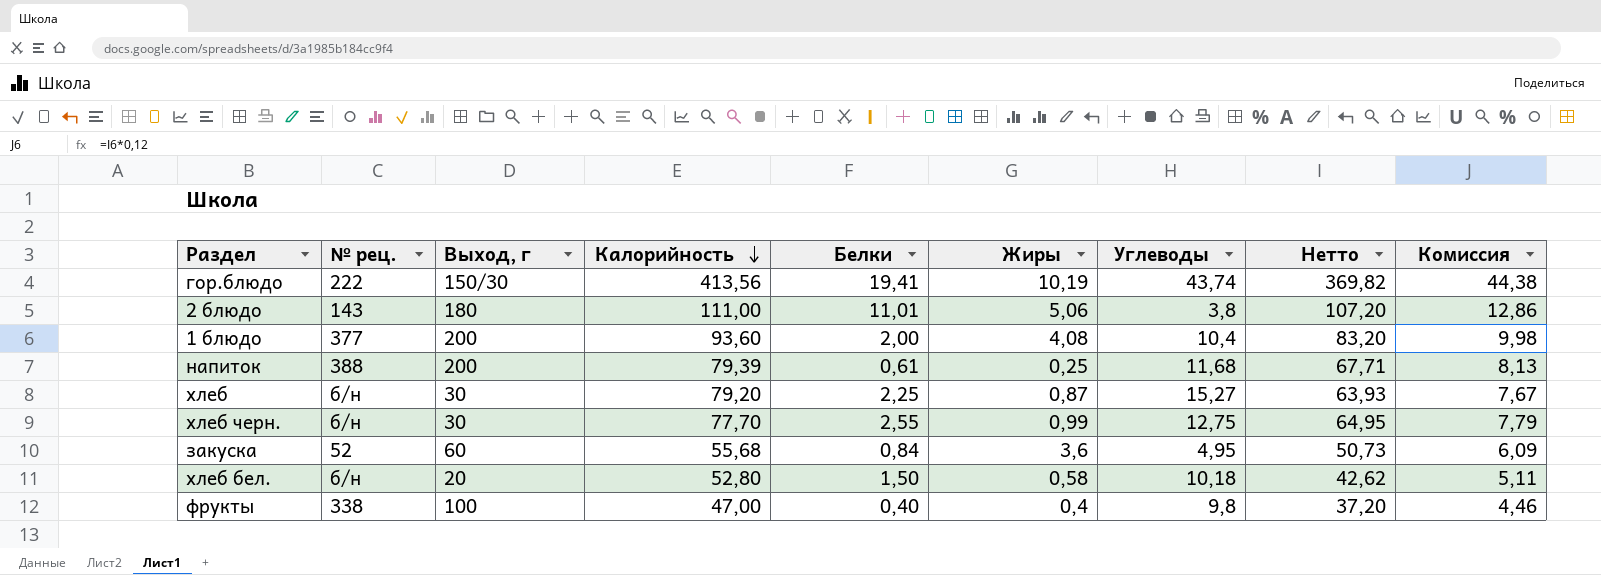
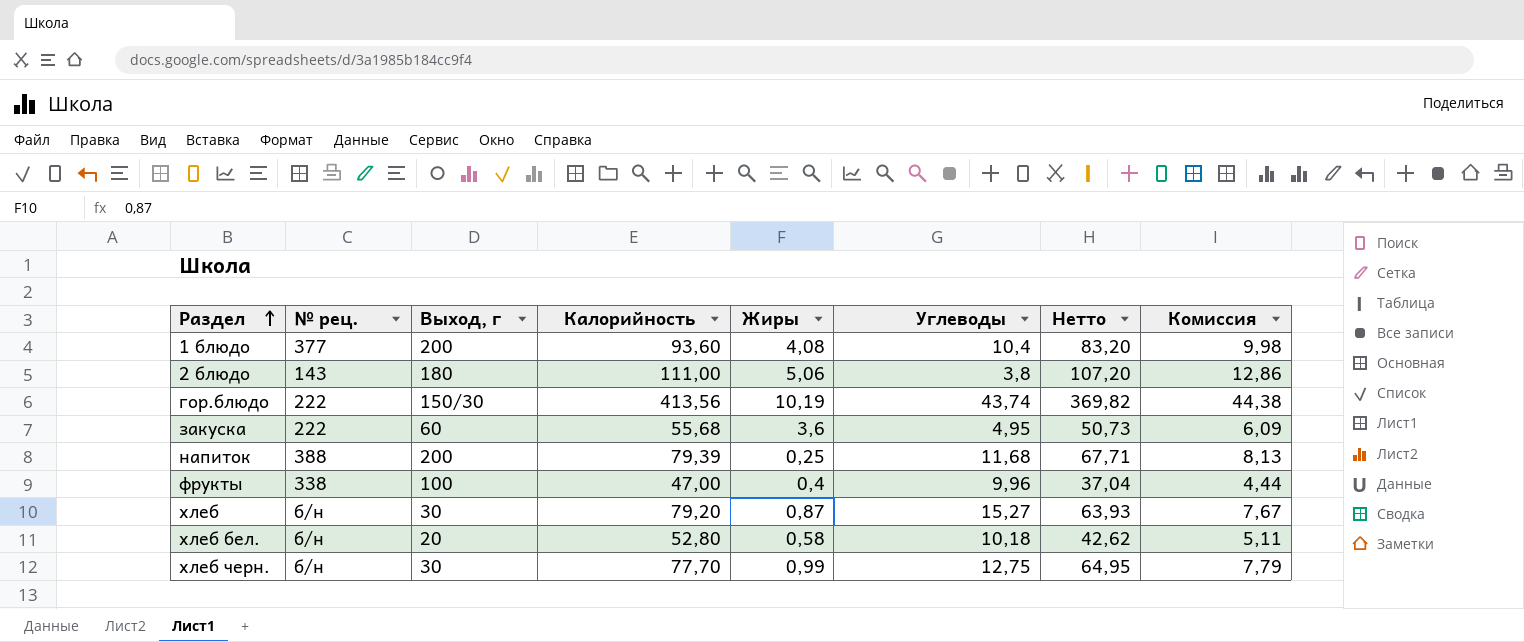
row order: Калорийность descending -> Раздел ascending
column Белки | position: 5 -> none
закуска | № рец.: 52 -> 222
фрукты | Углеводы: 9,8 -> 9,96
фрукты | Нетто: 37,20 -> 37,04
фрукты | Комиссия: 4,46 -> 4,44

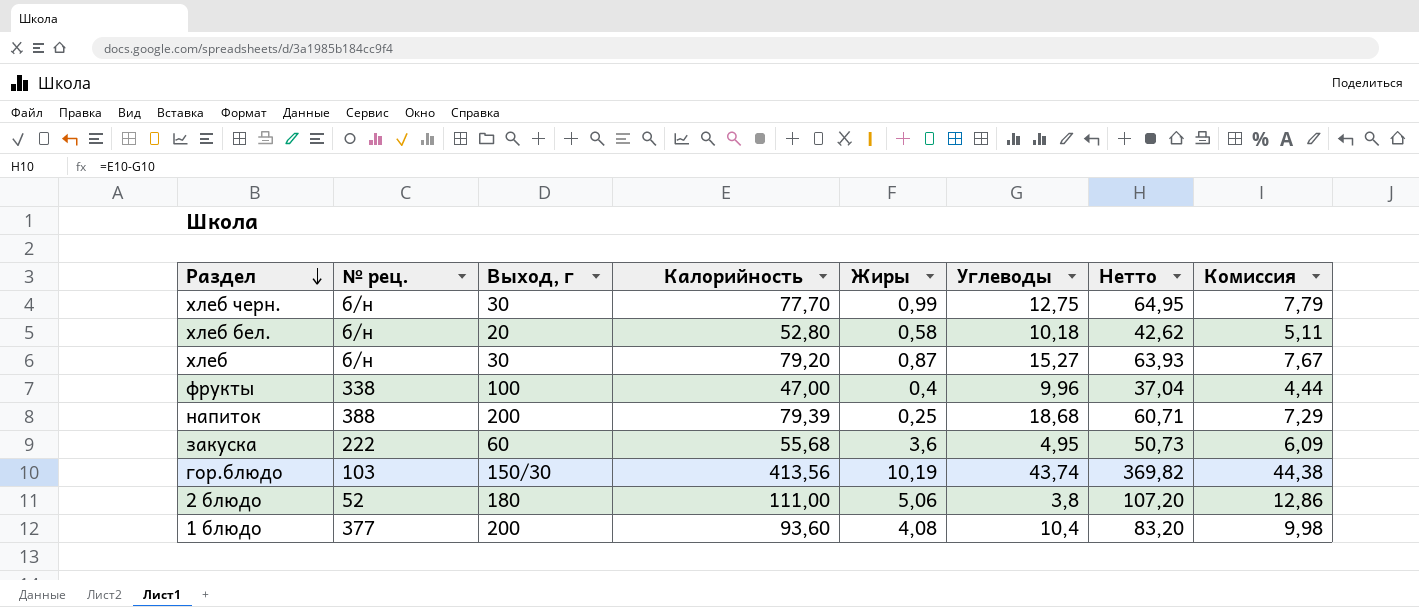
row order: Раздел ascending -> Раздел descending
напиток | Углеводы: 11,68 -> 18,68
напиток | Нетто: 67,71 -> 60,71
напиток | Комиссия: 8,13 -> 7,29
гор.блюдо | № рец.: 222 -> 103
2 блюдо | № рец.: 143 -> 52

